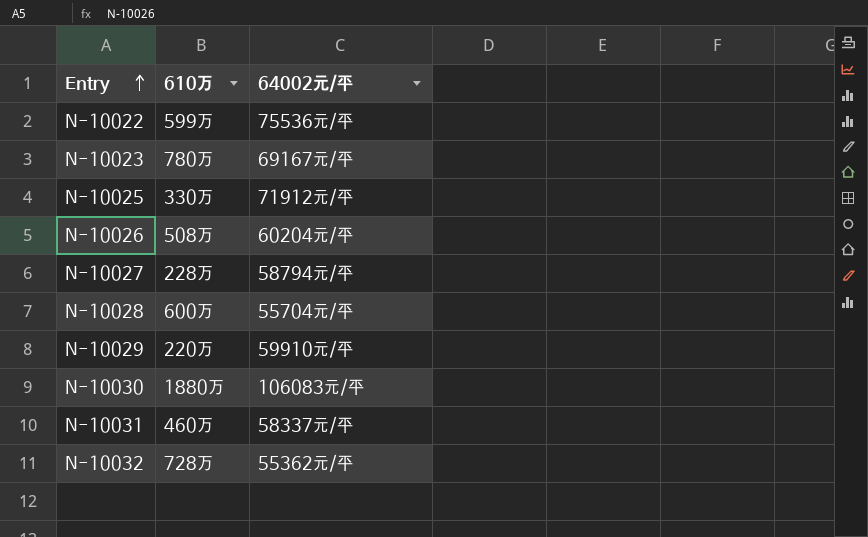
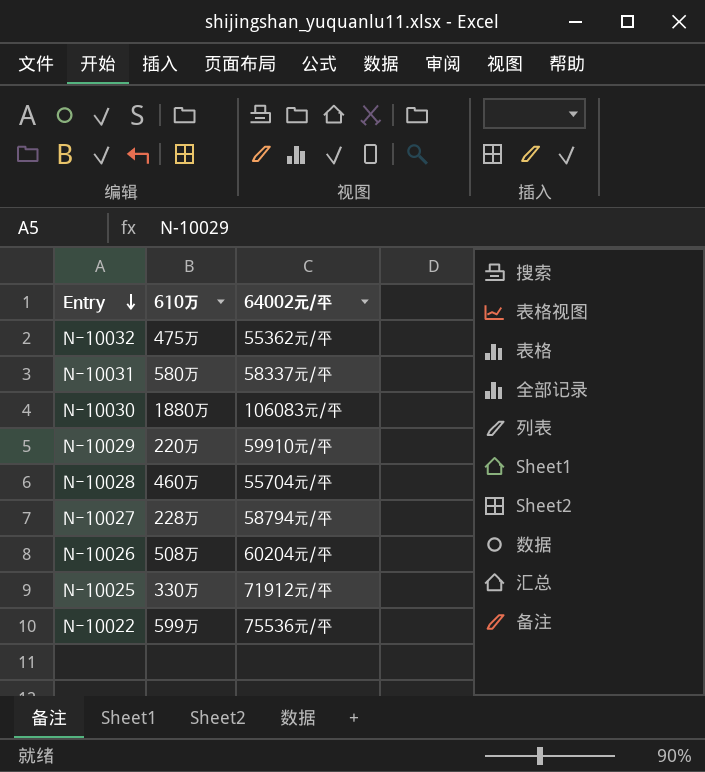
row order: Entry ascending -> Entry descending
row N-10023: 780万 | 69167元/平 -> none
N-10032 | 610万: 728万 -> 475万
N-10031 | 610万: 460万 -> 580万
N-10028 | 610万: 600万 -> 460万

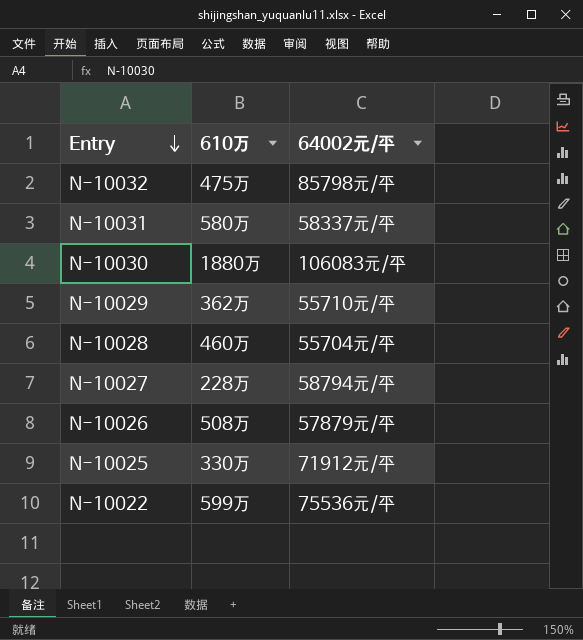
N-10032 | 64002元/平: 55362元/平 -> 85798元/平
N-10029 | 610万: 220万 -> 362万
N-10029 | 64002元/平: 59910元/平 -> 55710元/平
N-10026 | 64002元/平: 60204元/平 -> 57879元/平

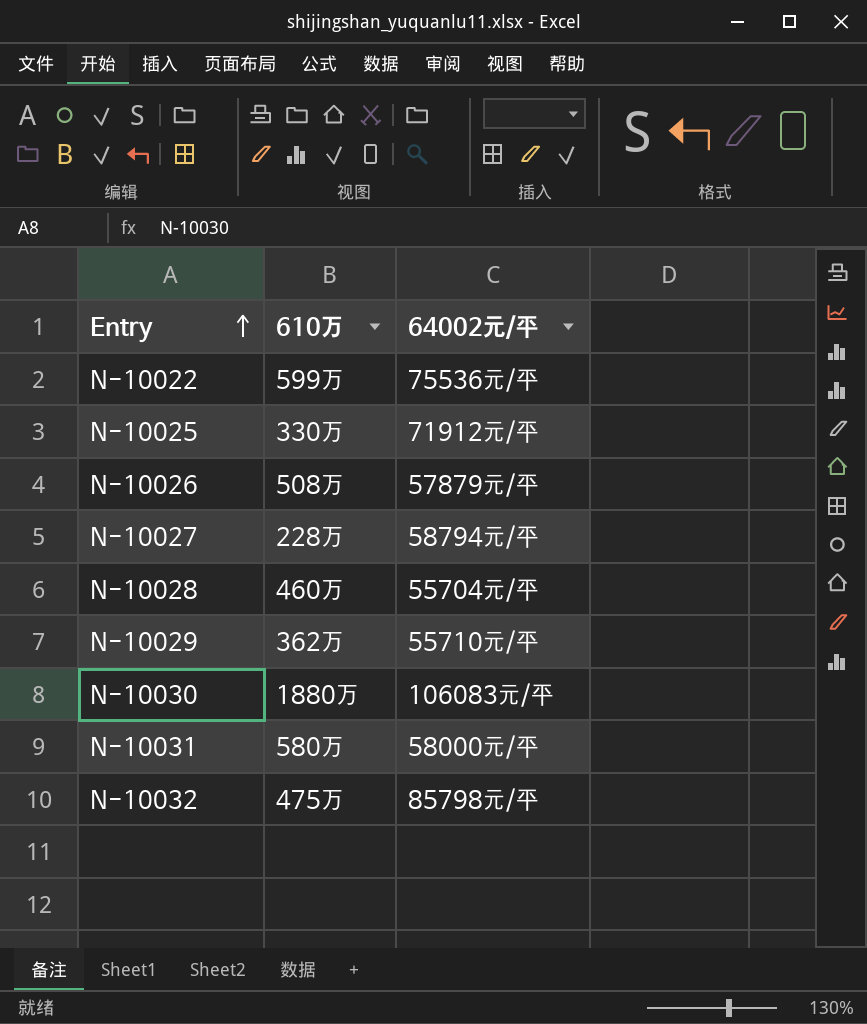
row order: Entry descending -> Entry ascending
N-10031 | 64002元/平: 58337元/平 -> 58000元/平

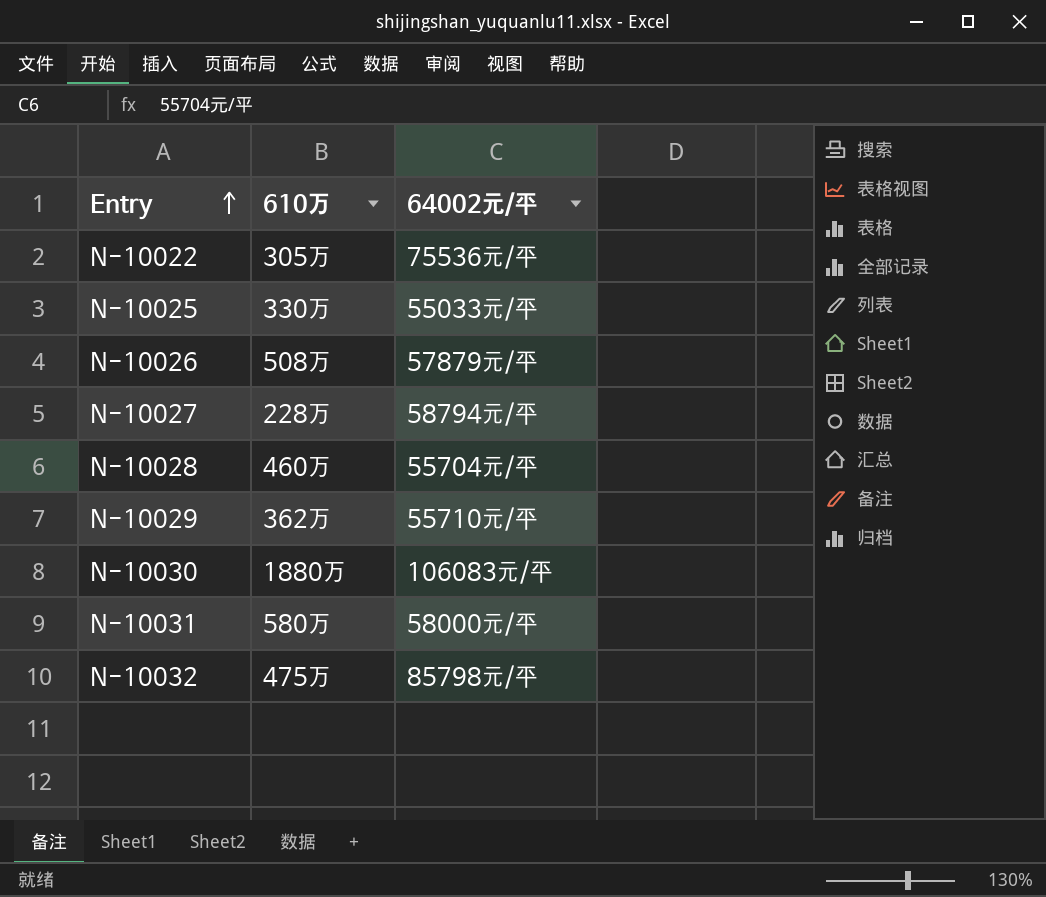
N-10022 | 610万: 599万 -> 305万
N-10025 | 64002元/平: 71912元/平 -> 55033元/平

